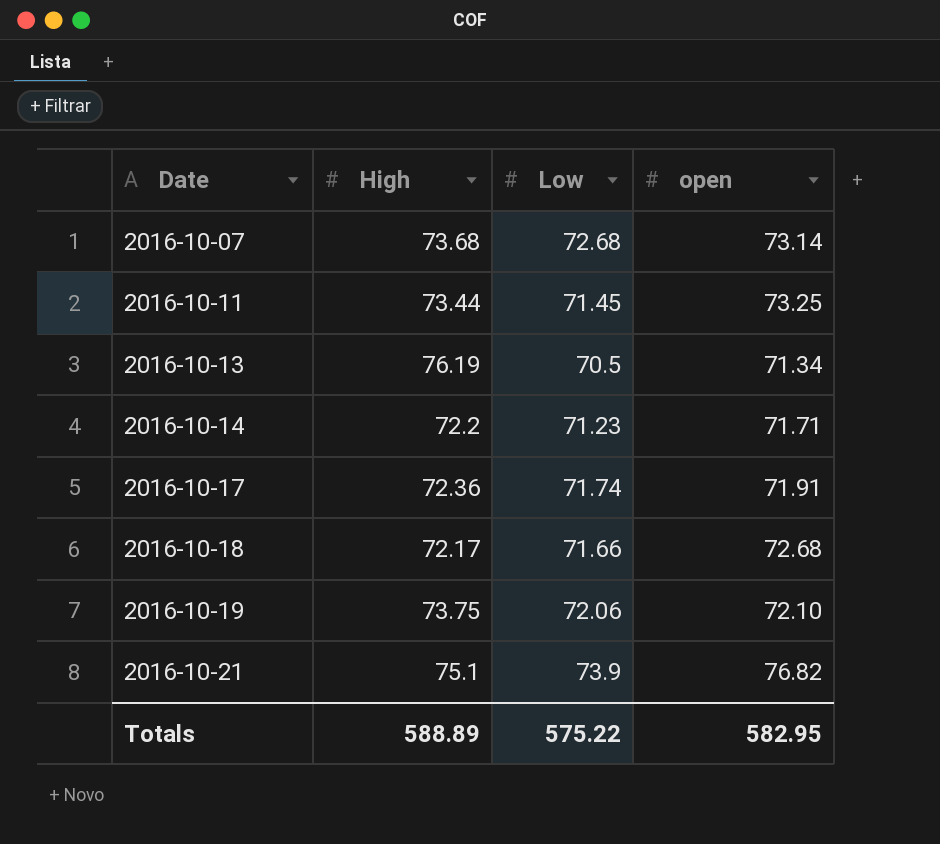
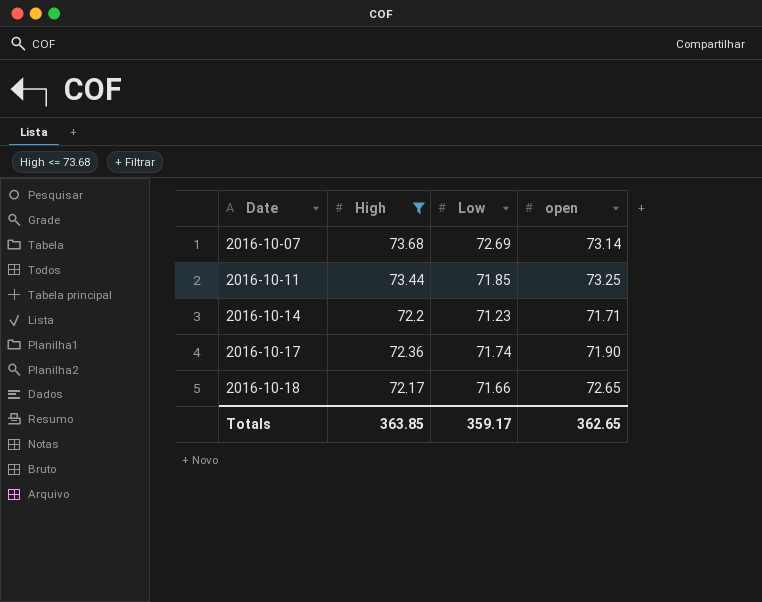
filter: none -> High <= 73.68
2016-10-07 | Low: 72.68 -> 72.69
2016-10-11 | Low: 71.45 -> 71.85
2016-10-17 | open: 71.91 -> 71.90
2016-10-18 | open: 72.68 -> 72.65
Totals | High: 588.89 -> 363.85
Totals | Low: 575.22 -> 359.17
Totals | open: 582.95 -> 362.65

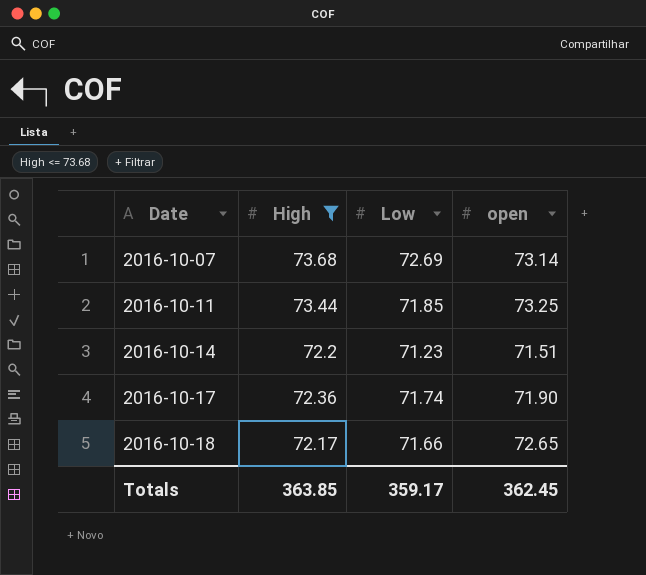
2016-10-14 | open: 71.71 -> 71.51
Totals | open: 362.65 -> 362.45

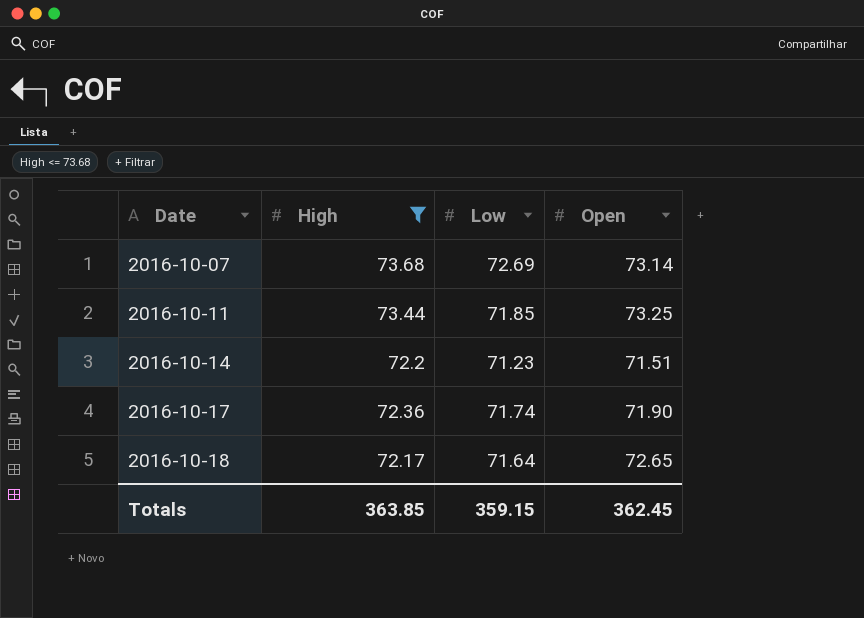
column name: open -> Open
2016-10-18 | Low: 71.66 -> 71.64
Totals | Low: 359.17 -> 359.15

